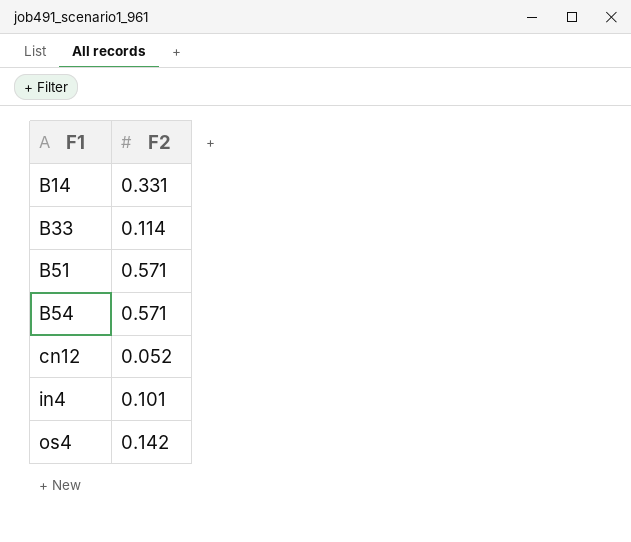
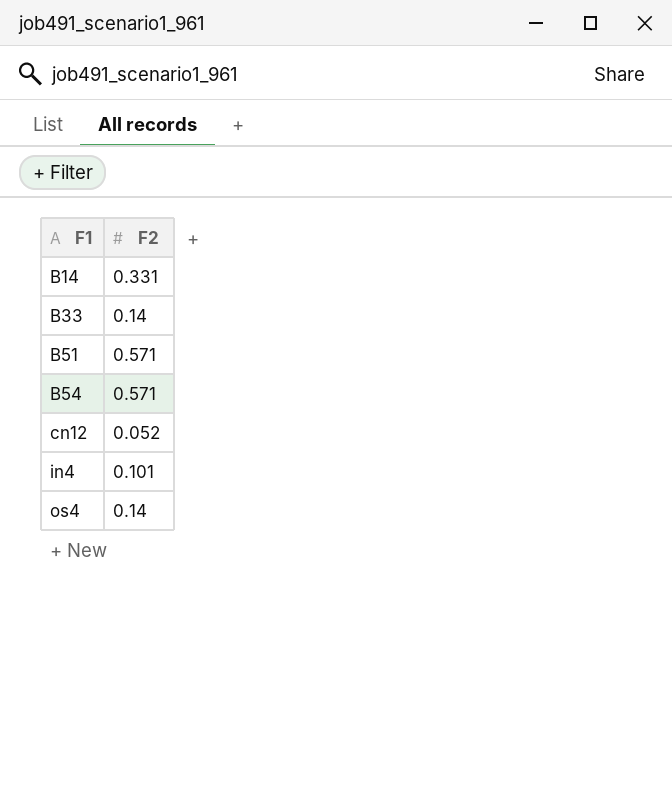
B33 | F2: 0.114 -> 0.14
os4 | F2: 0.142 -> 0.14

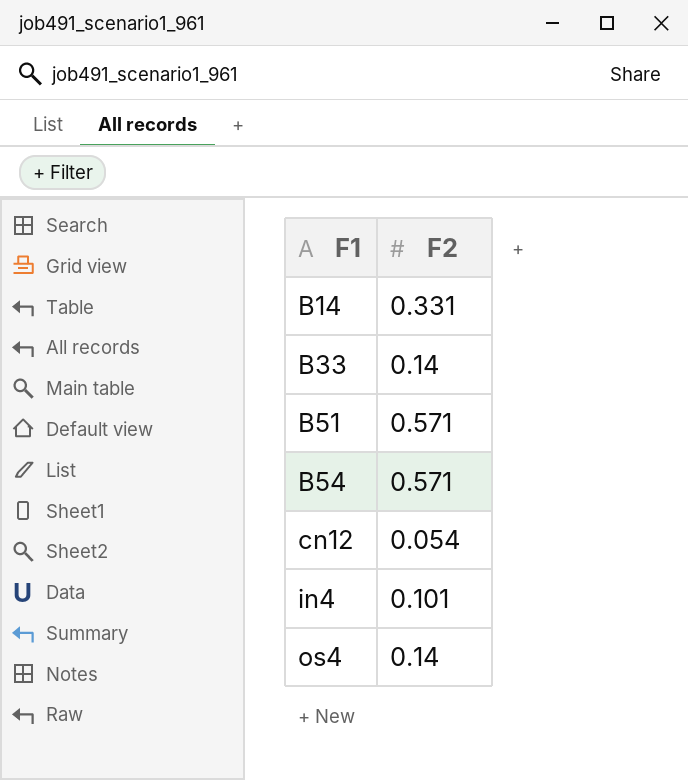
cn12 | F2: 0.052 -> 0.054

